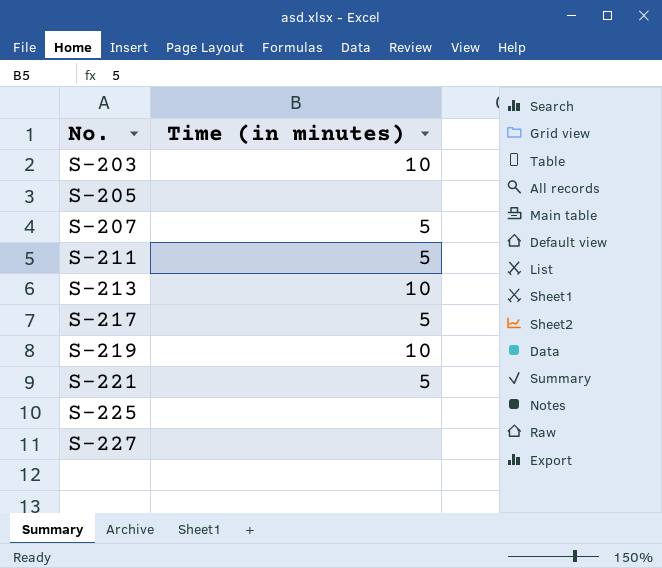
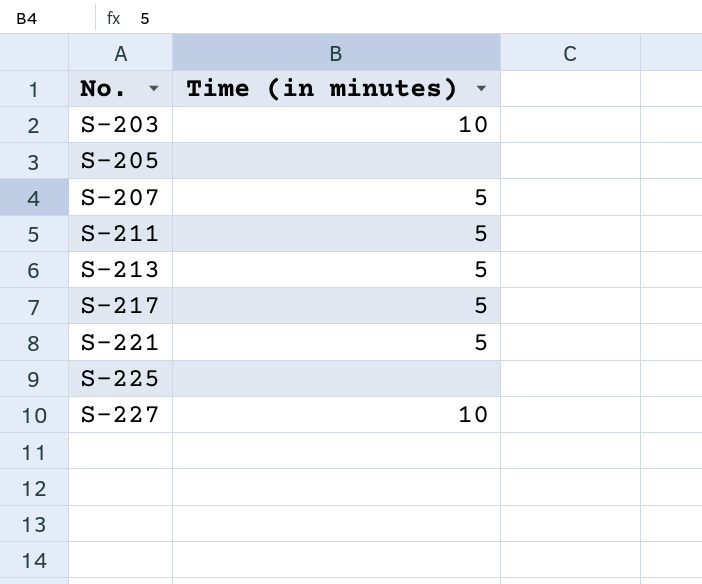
row S-219: 10 -> none
S-213 | Time (in minutes): 10 -> 5
S-227 | Time (in minutes): none -> 10

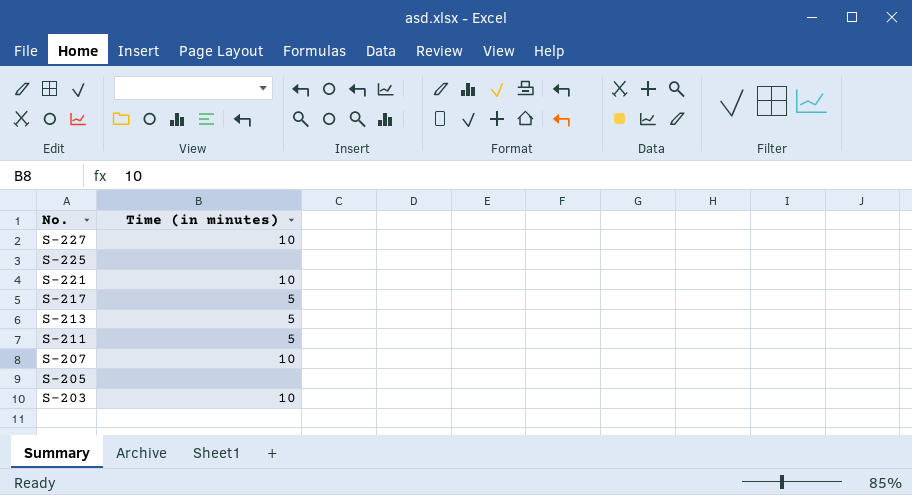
row order: No. ascending -> No. descending
S-221 | Time (in minutes): 5 -> 10
S-207 | Time (in minutes): 5 -> 10

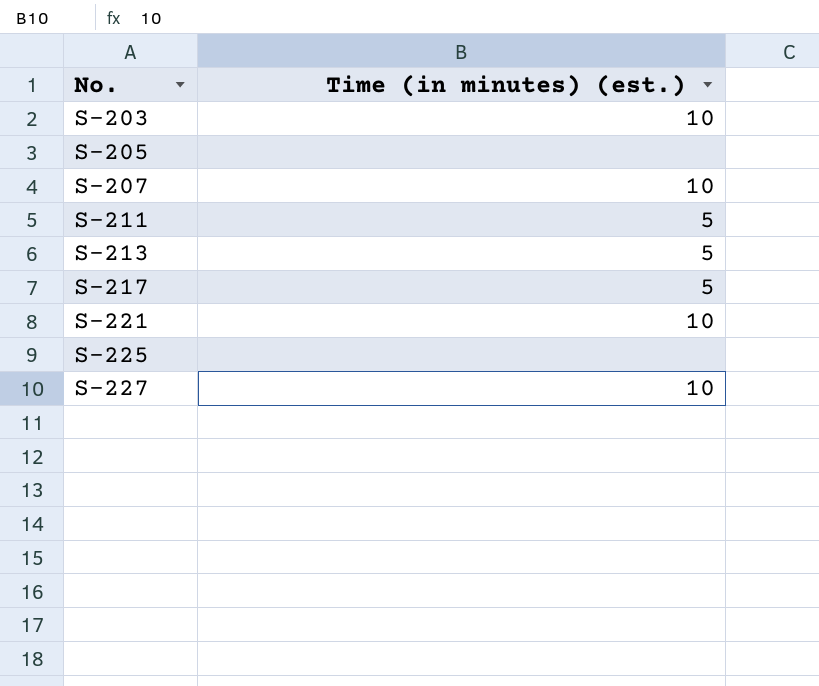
row order: No. descending -> No. ascending
column name: Time (in minutes) -> Time (in minutes) (est.)

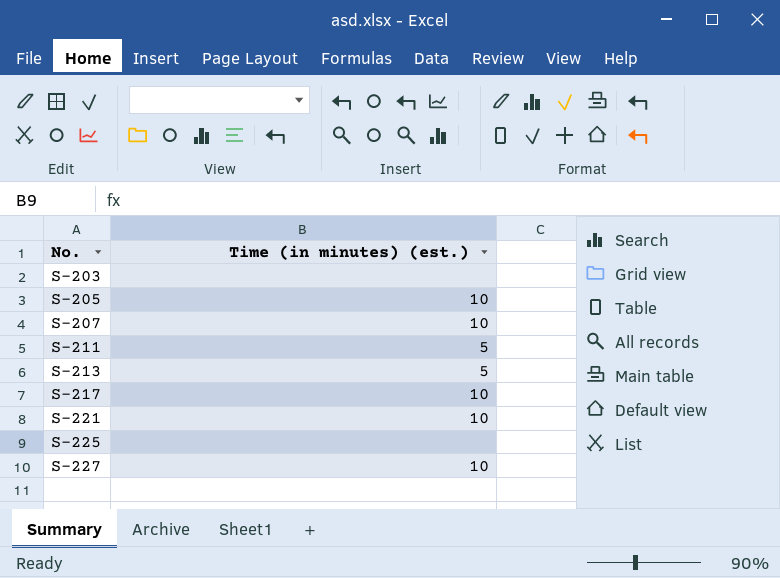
S-203 | Time (in minutes) (est.): 10 -> none
S-205 | Time (in minutes) (est.): none -> 10
S-217 | Time (in minutes) (est.): 5 -> 10

